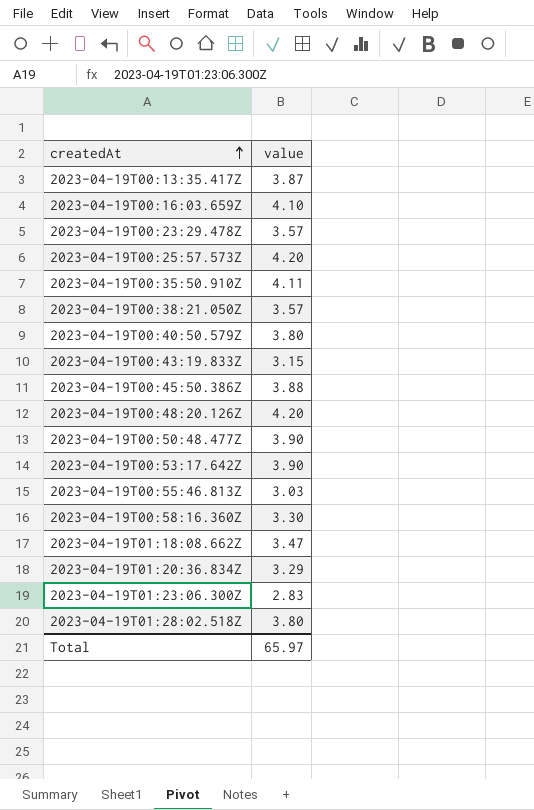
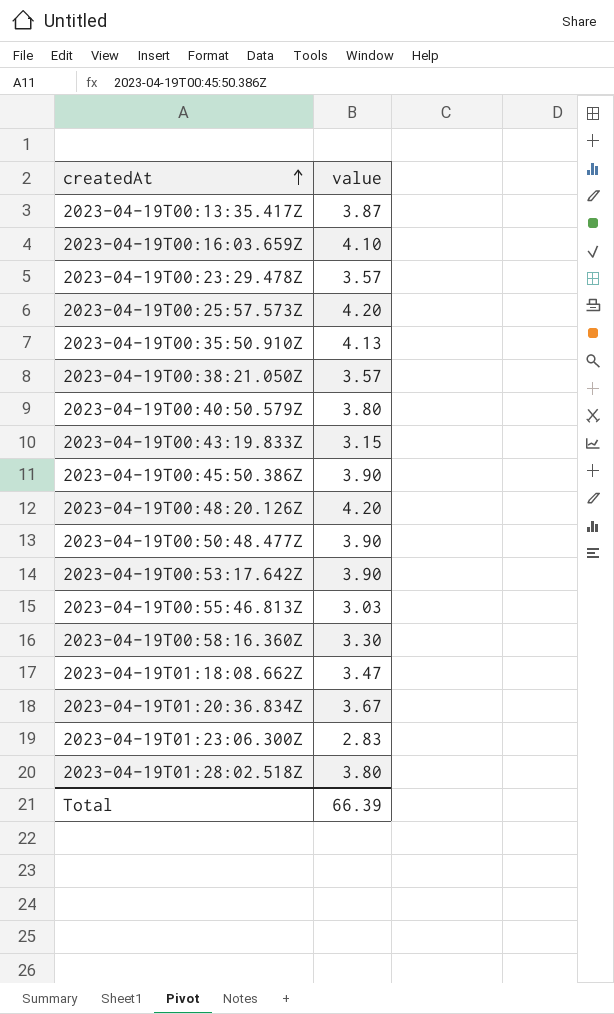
2023-04-19T00:35:50.910Z | value: 4.11 -> 4.13
2023-04-19T00:45:50.386Z | value: 3.88 -> 3.90
2023-04-19T01:20:36.834Z | value: 3.29 -> 3.67
Total | value: 65.97 -> 66.39

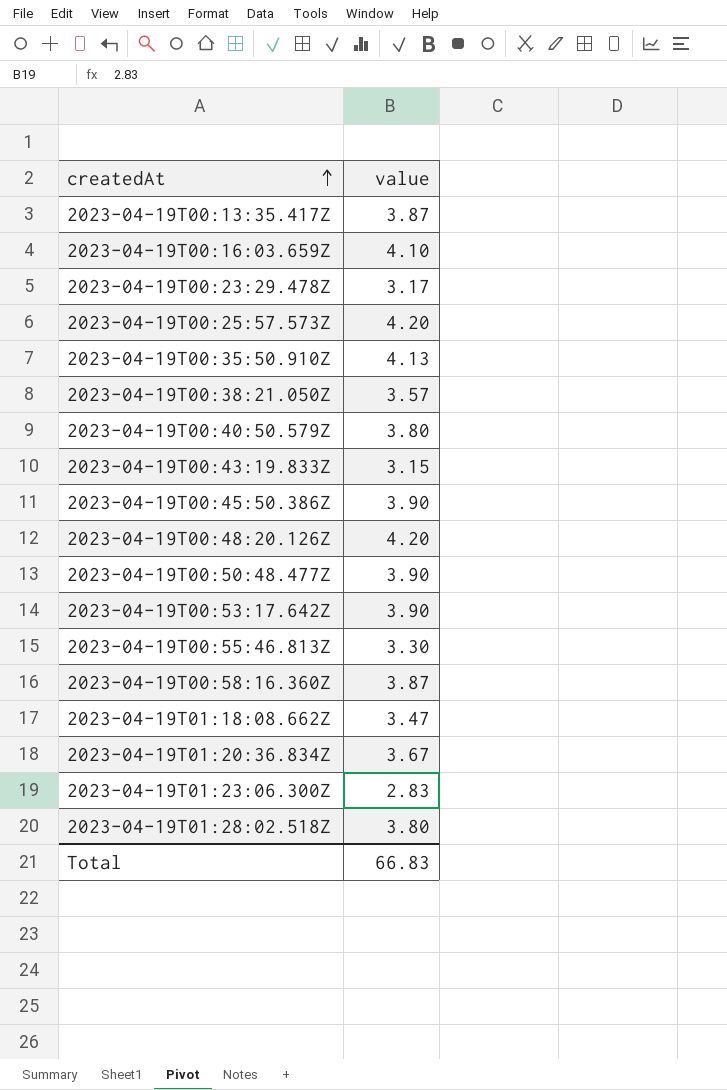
2023-04-19T00:23:29.478Z | value: 3.57 -> 3.17
2023-04-19T00:55:46.813Z | value: 3.03 -> 3.30
2023-04-19T00:58:16.360Z | value: 3.30 -> 3.87
Total | value: 66.39 -> 66.83

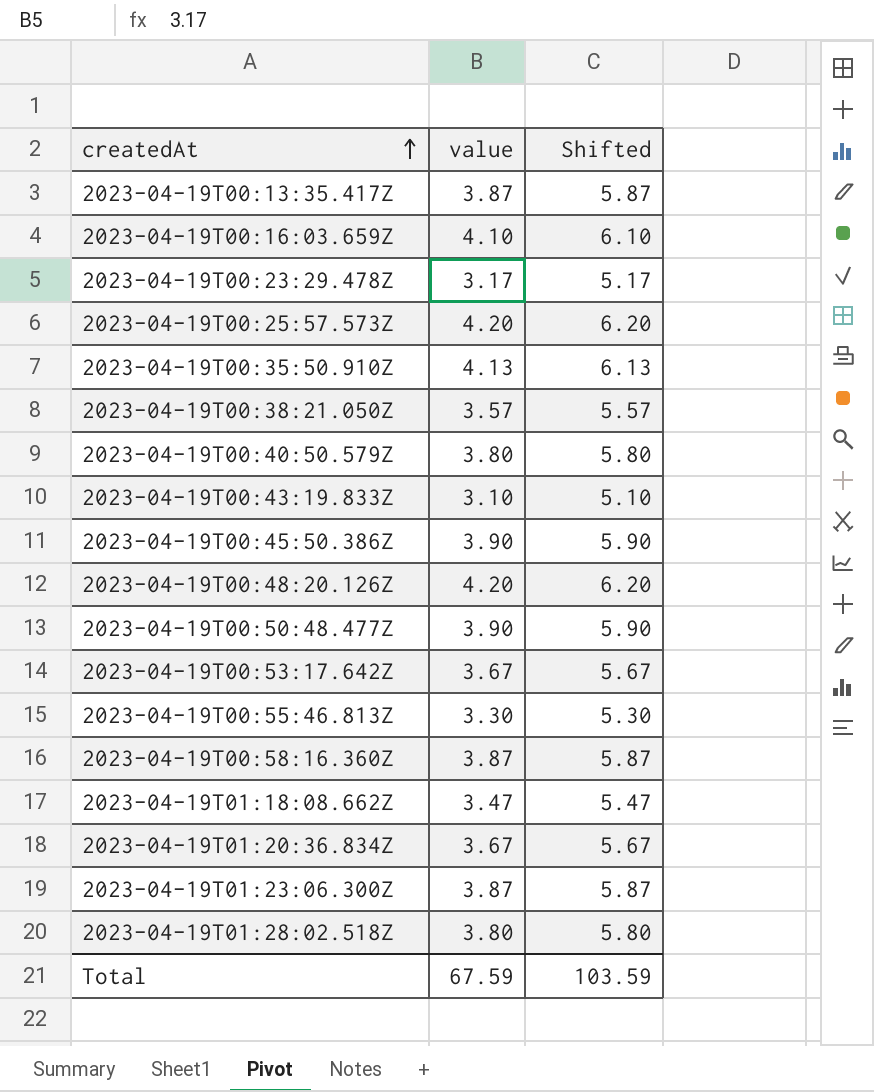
column Shifted | formula: none -> [value] + 2
2023-04-19T00:43:19.833Z | value: 3.15 -> 3.10
2023-04-19T00:53:17.642Z | value: 3.90 -> 3.67
2023-04-19T01:23:06.300Z | value: 2.83 -> 3.87
Total | value: 66.83 -> 67.59

